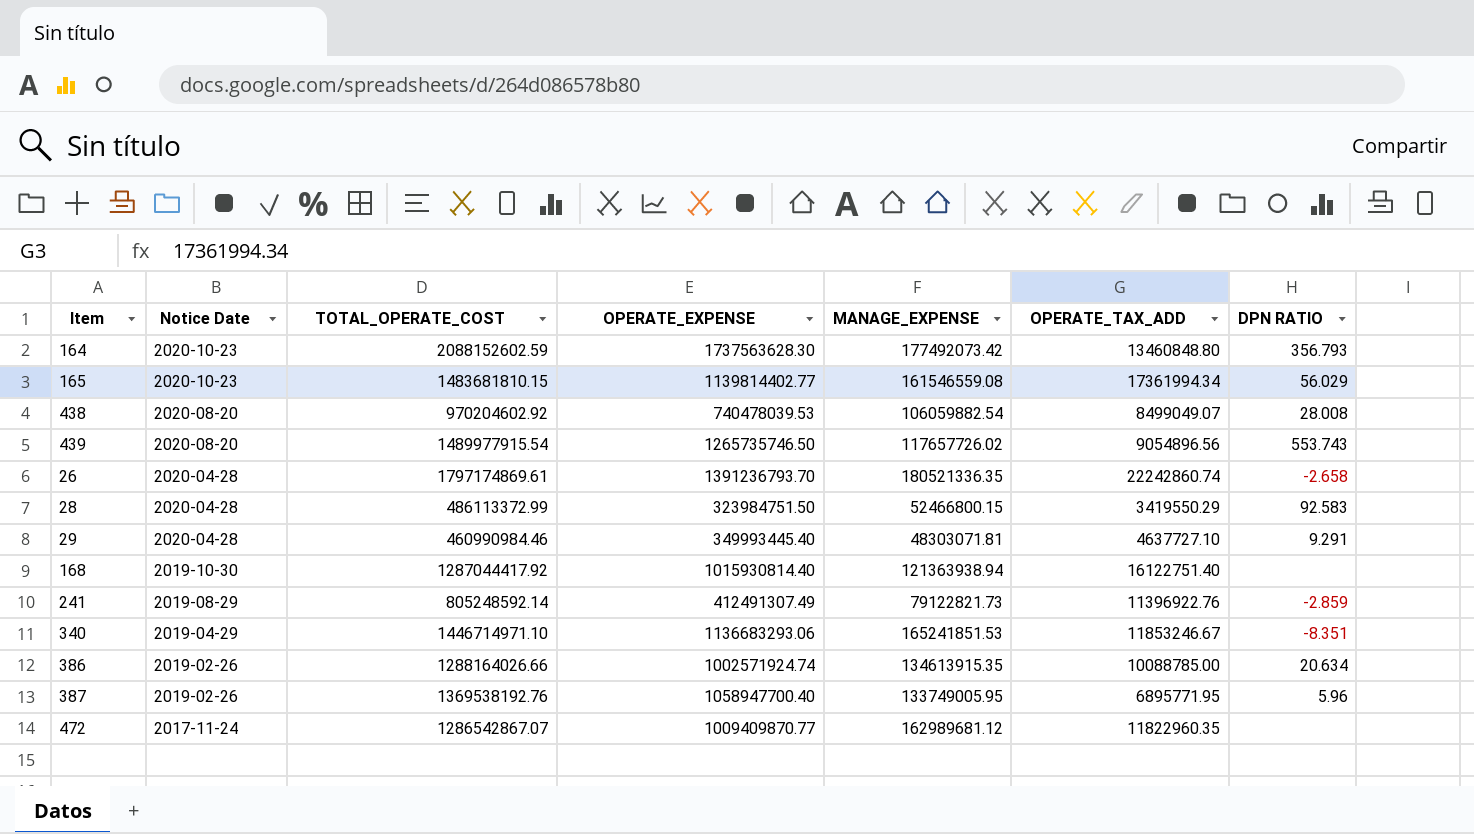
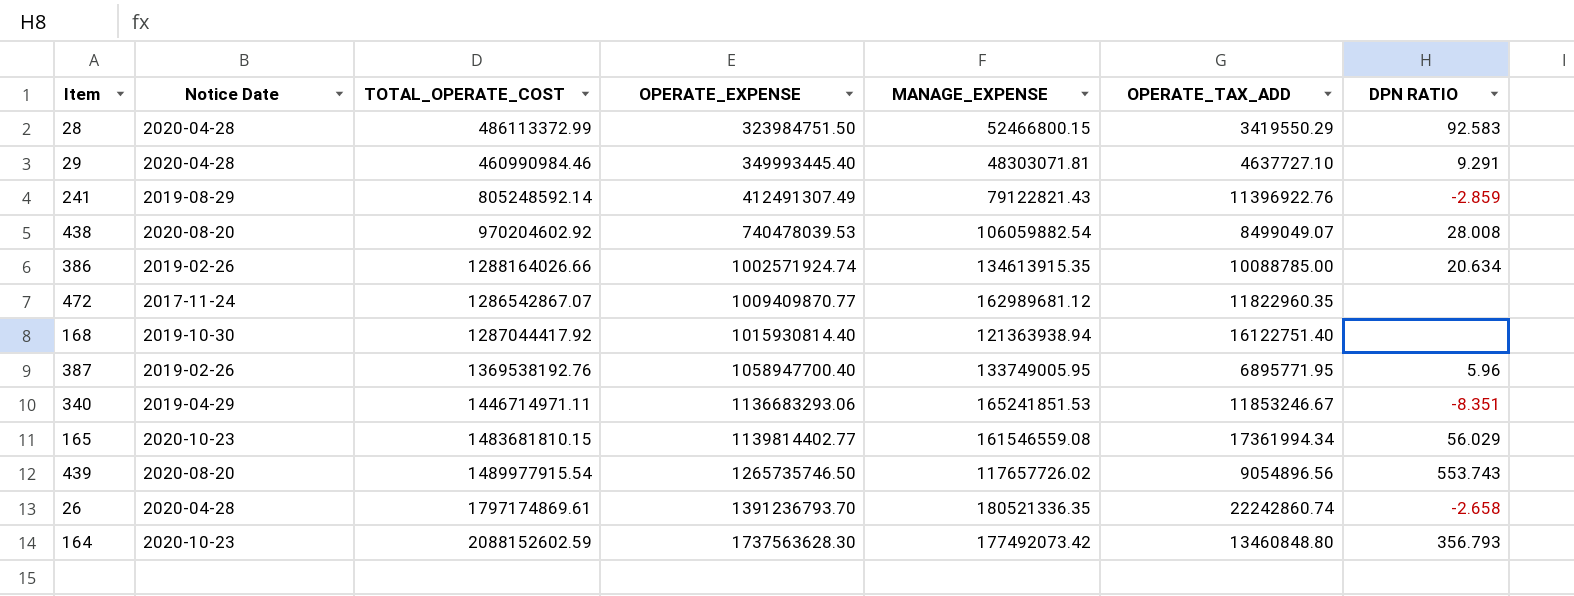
row order: Notice Date descending -> OPERATE_EXPENSE ascending
241 | MANAGE_EXPENSE: 79122821.73 -> 79122821.43
340 | TOTAL_OPERATE_COST: 1446714971.10 -> 1446714971.11

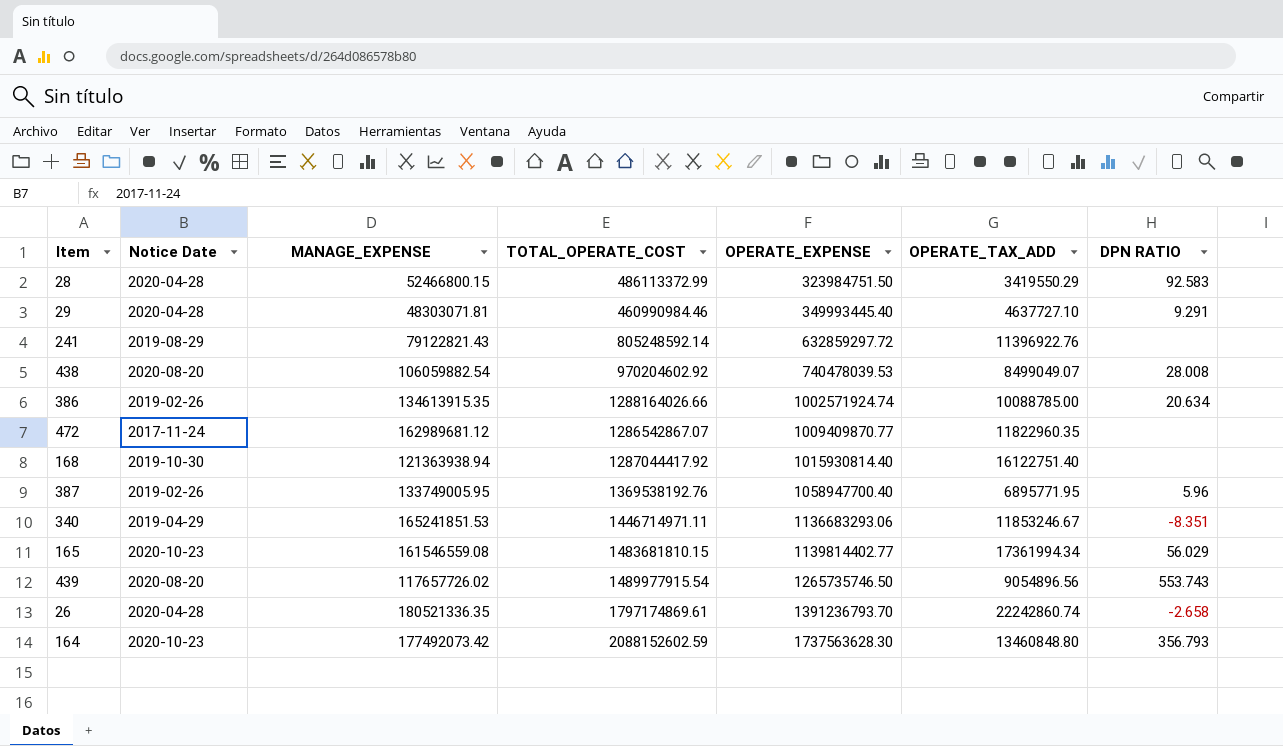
column MANAGE_EXPENSE | position: 5 -> 3
241 | OPERATE_EXPENSE: 412491307.49 -> 632859297.72
241 | DPN RATIO: -2.859 -> none

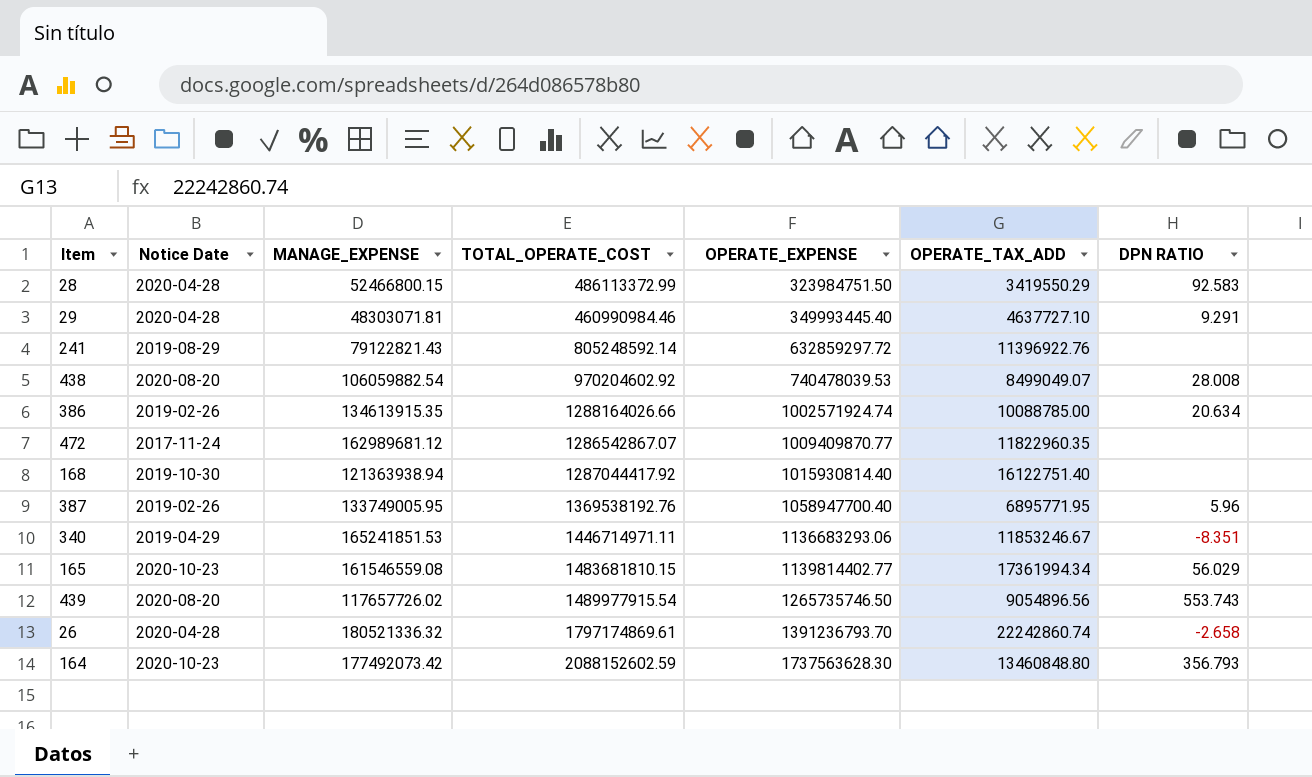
26 | MANAGE_EXPENSE: 180521336.35 -> 180521336.32

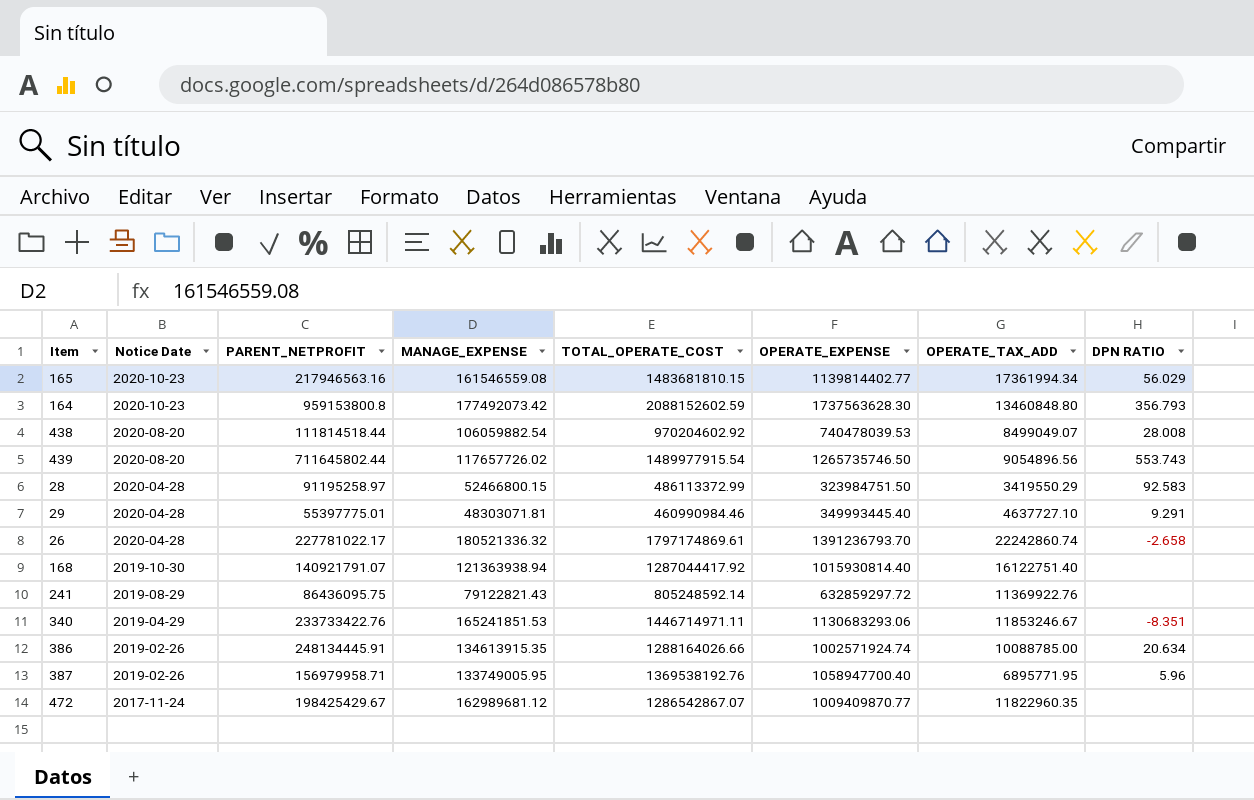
row order: OPERATE_EXPENSE ascending -> Notice Date descending
column PARENT_NETPROFIT | position: none -> 3
241 | OPERATE_TAX_ADD: 11396922.76 -> 11369922.76
340 | OPERATE_EXPENSE: 1136683293.06 -> 1130683293.06

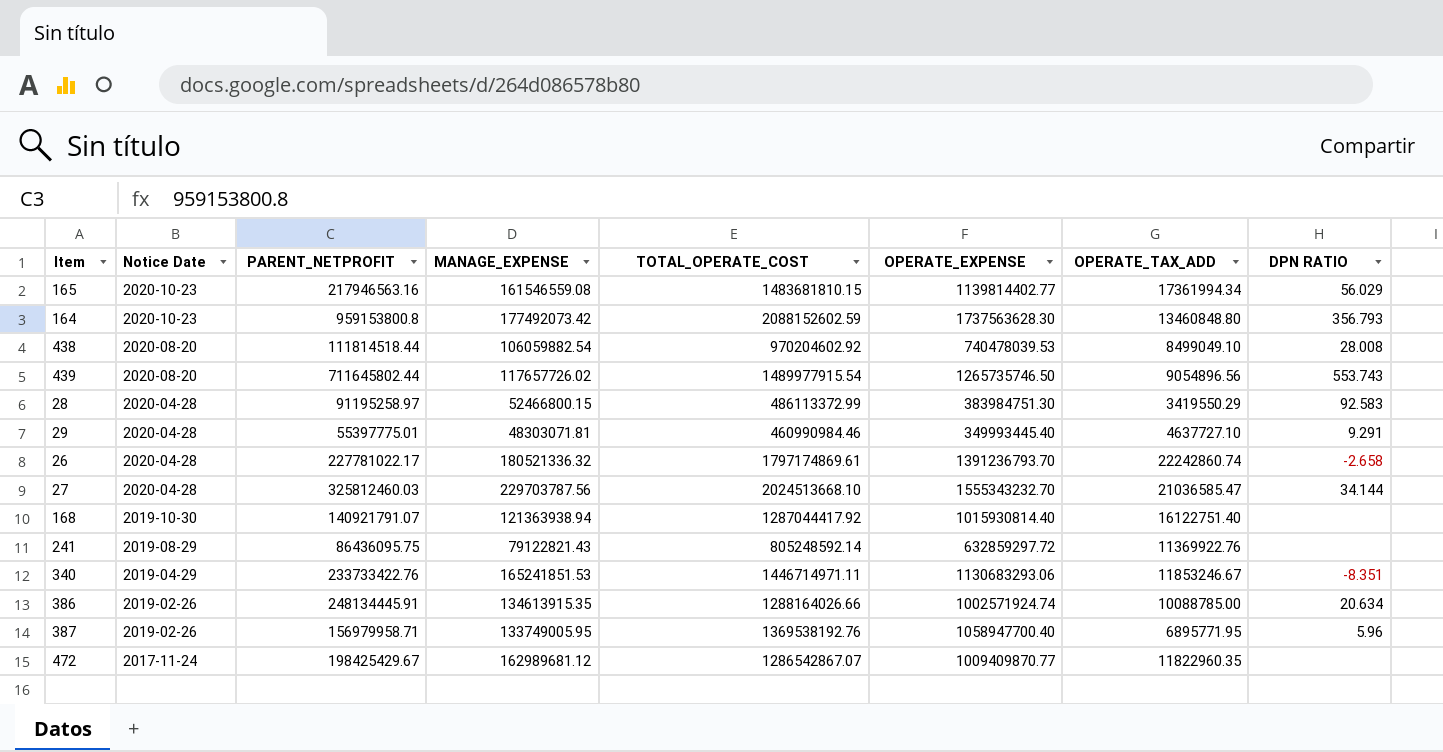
438 | OPERATE_TAX_ADD: 8499049.07 -> 8499049.10
28 | OPERATE_EXPENSE: 323984751.50 -> 383984751.30
row 27: none -> 2020-04-28 | 325812460.03 | 229703787.56 | 2024513668.10 | 1555343232.70 | 21036585.47 | 34.144

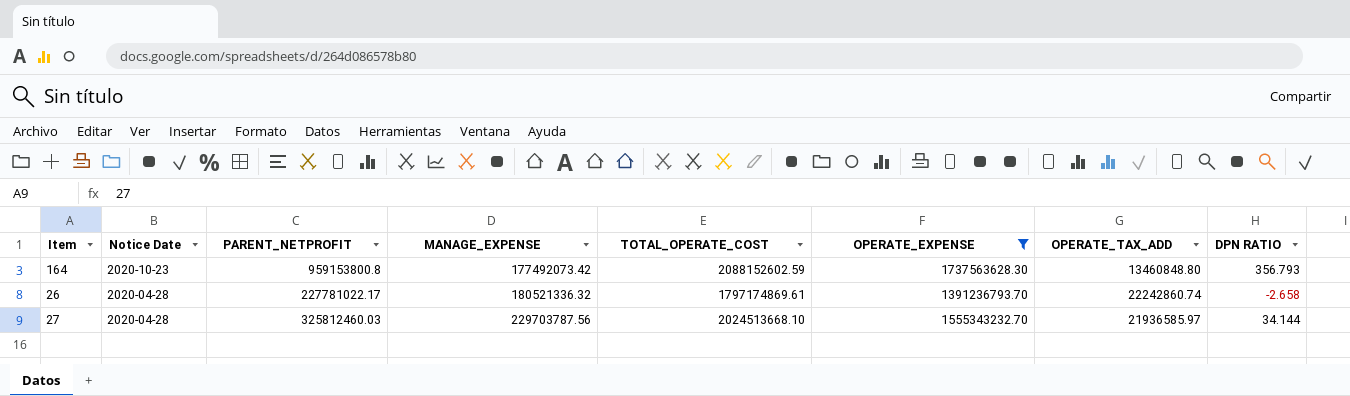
filter: none -> OPERATE_EXPENSE >= 1391236793.70
27 | OPERATE_TAX_ADD: 21036585.47 -> 21936585.97

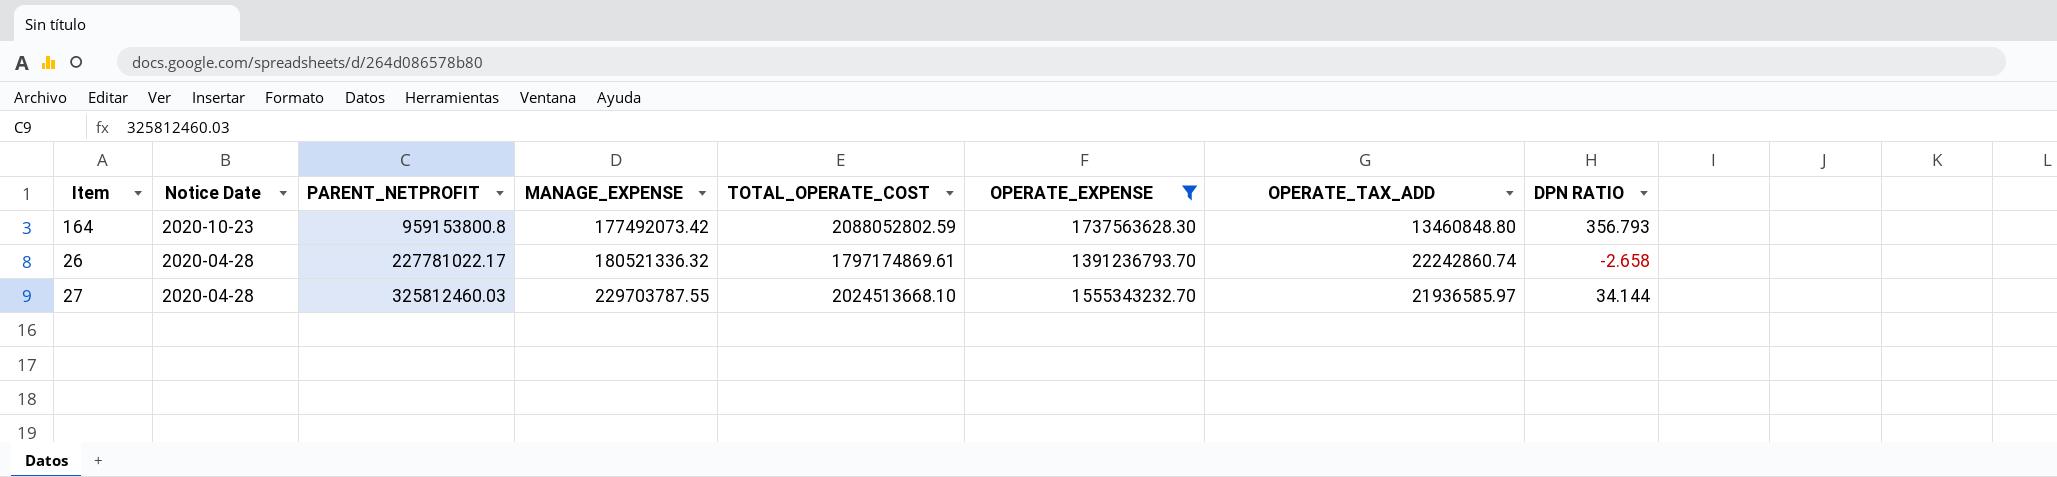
164 | TOTAL_OPERATE_COST: 2088152602.59 -> 2088052802.59
27 | MANAGE_EXPENSE: 229703787.56 -> 229703787.55

